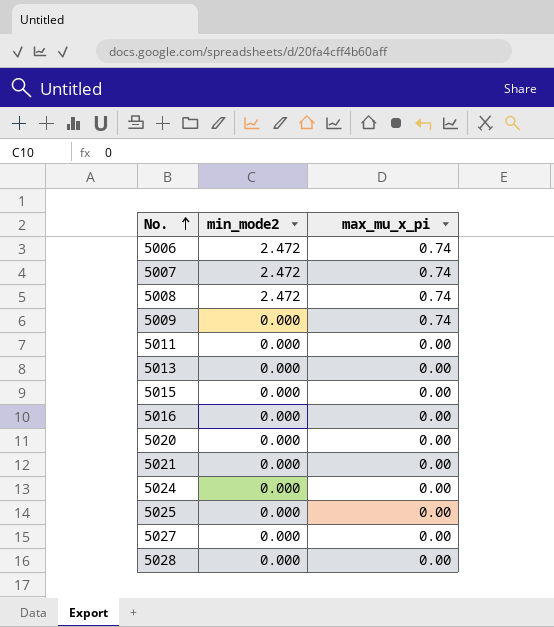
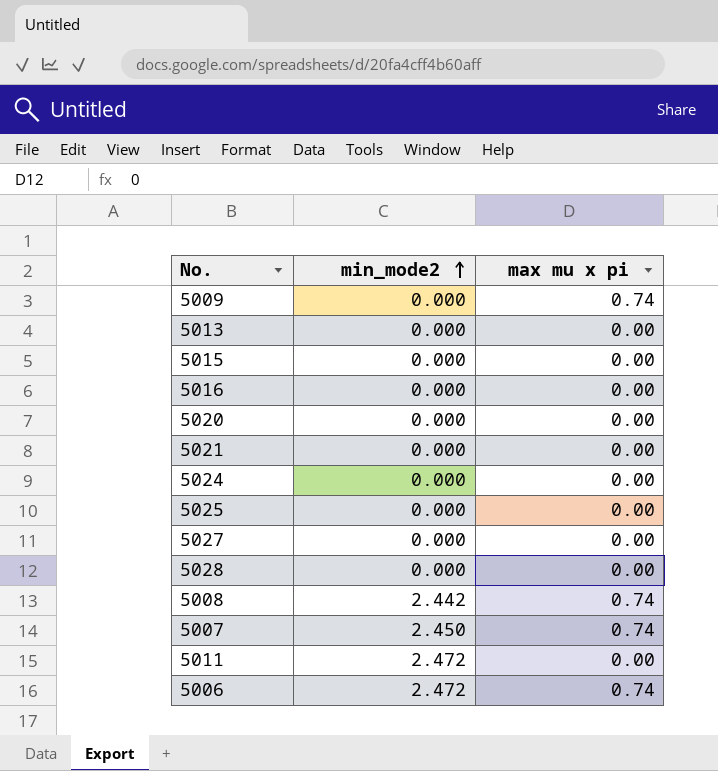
row order: No. ascending -> min_mode2 ascending
column name: max_mu_x_pi -> max mu x pi
5008 | min_mode2: 2.472 -> 2.442
5007 | min_mode2: 2.472 -> 2.450
5011 | min_mode2: 0.000 -> 2.472

